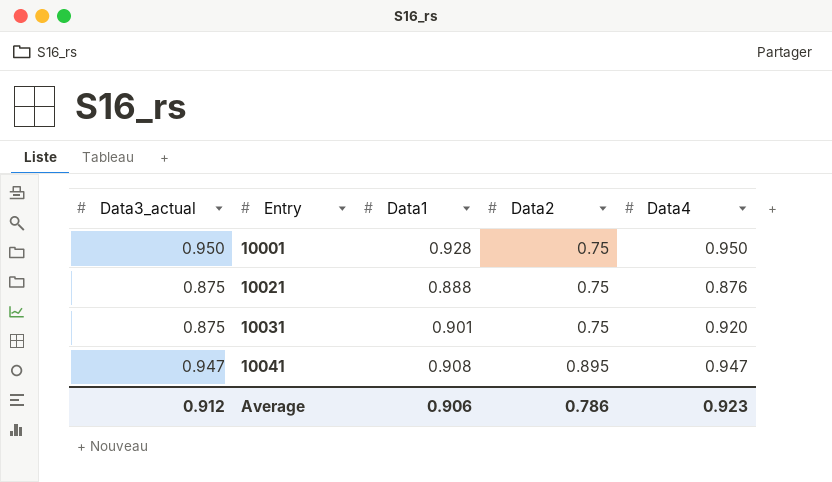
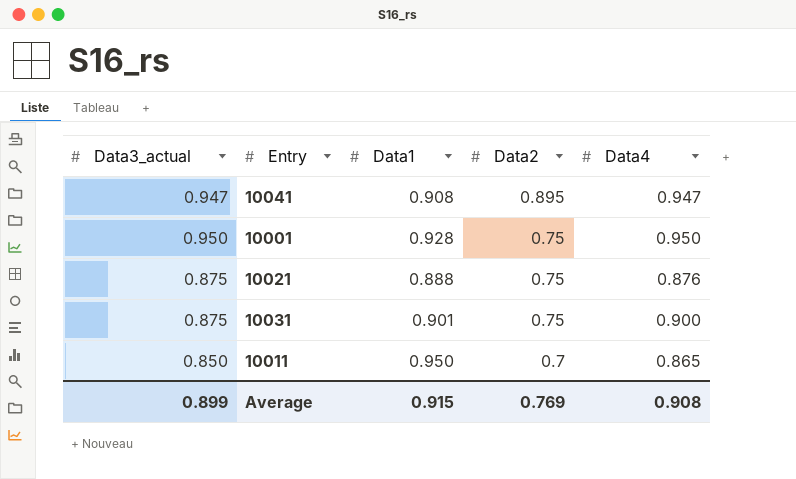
row order: Entry ascending -> Data2 descending
10031 | Data4: 0.920 -> 0.900
row 10011: none -> 0.850 | 0.950 | 0.7 | 0.865
Average | Data3_actual: 0.912 -> 0.899
Average | Data1: 0.906 -> 0.915
Average | Data2: 0.786 -> 0.769
Average | Data4: 0.923 -> 0.908

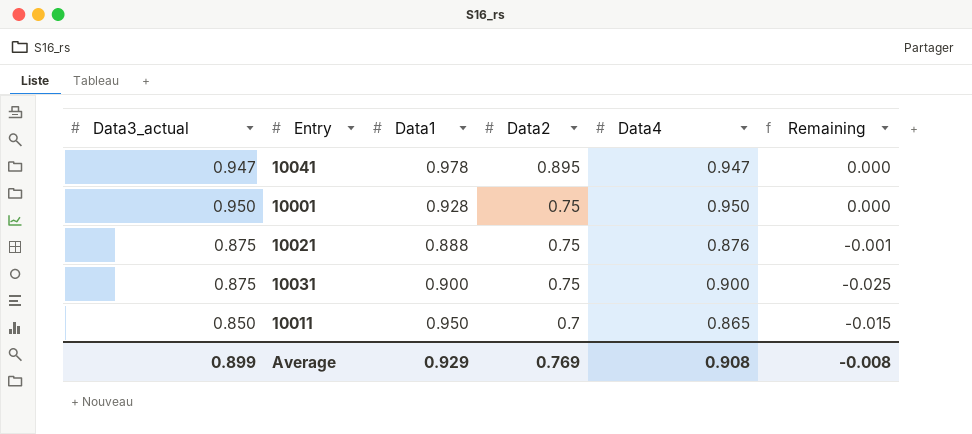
column Remaining | formula: none -> [Data3_actual] - [Data4]
10041 | Data1: 0.908 -> 0.978
10031 | Data1: 0.901 -> 0.900
Average | Data1: 0.915 -> 0.929

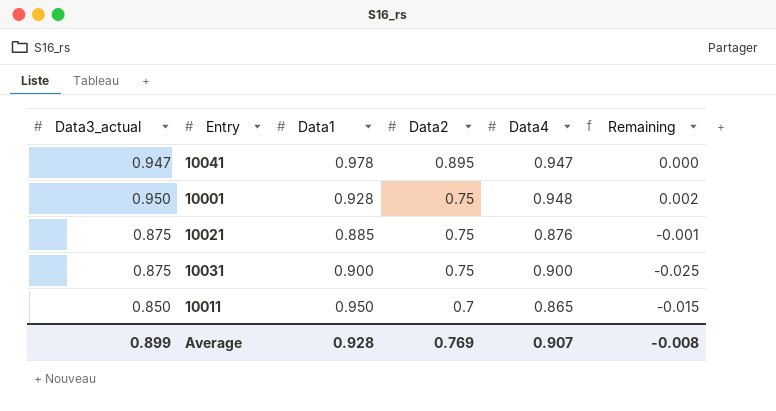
10001 | Data4: 0.950 -> 0.948
10001 | Remaining: 0.000 -> 0.002
10021 | Data1: 0.888 -> 0.885
Average | Data1: 0.929 -> 0.928
Average | Data4: 0.908 -> 0.907

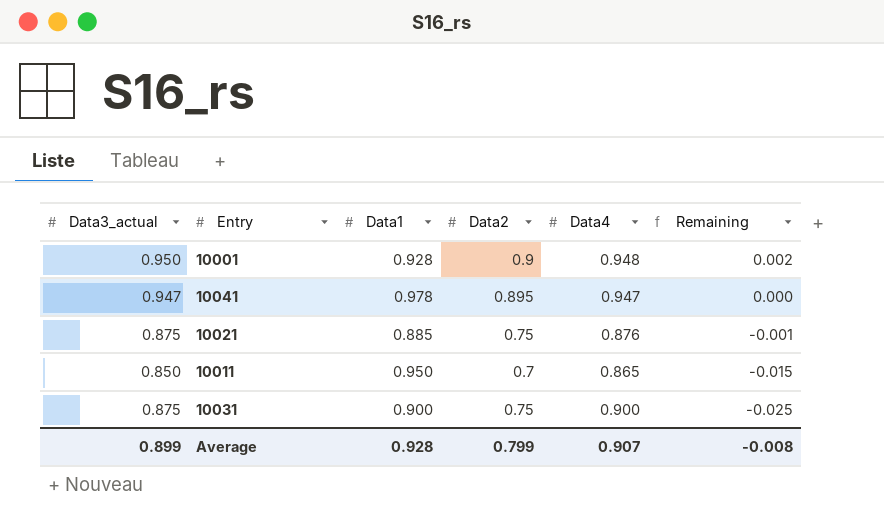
row order: Data2 descending -> Remaining descending
10001 | Data2: 0.75 -> 0.9
Average | Data2: 0.769 -> 0.799

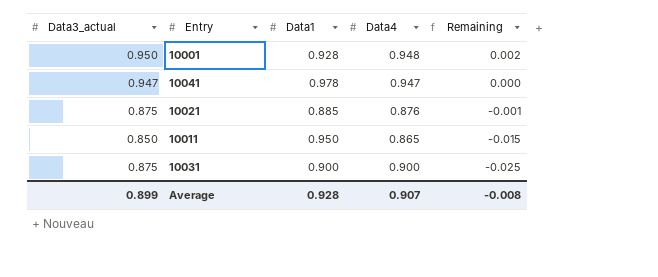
column Data2 | position: 4 -> none

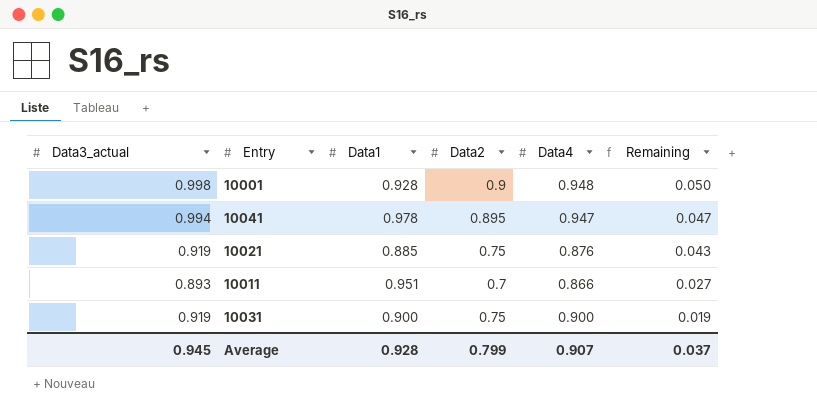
column Data2 | position: none -> 4
10001 | Data3_actual: 0.950 -> 0.998
10001 | Remaining: 0.002 -> 0.050
10041 | Data3_actual: 0.947 -> 0.994
10041 | Remaining: 0.000 -> 0.047
10021 | Data3_actual: 0.875 -> 0.919
10021 | Remaining: -0.001 -> 0.043
10011 | Data3_actual: 0.850 -> 0.893
10011 | Data1: 0.950 -> 0.951
10011 | Data4: 0.865 -> 0.866
10011 | Remaining: -0.015 -> 0.027
10031 | Data3_actual: 0.875 -> 0.919
10031 | Remaining: -0.025 -> 0.019
Average | Data3_actual: 0.899 -> 0.945
Average | Remaining: -0.008 -> 0.037

